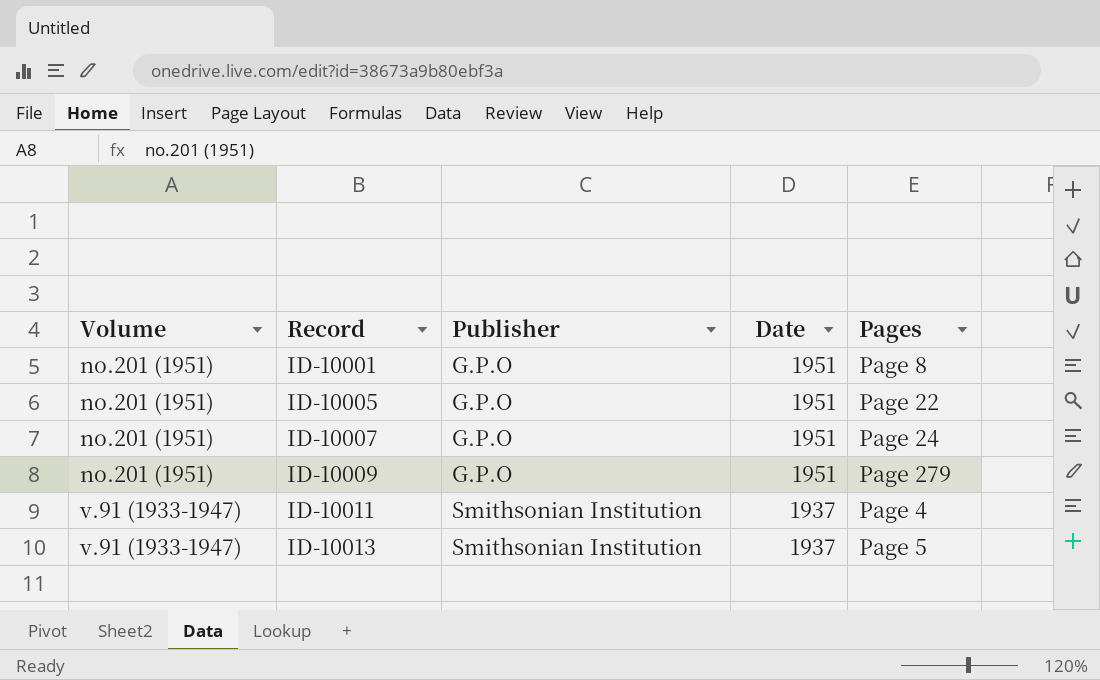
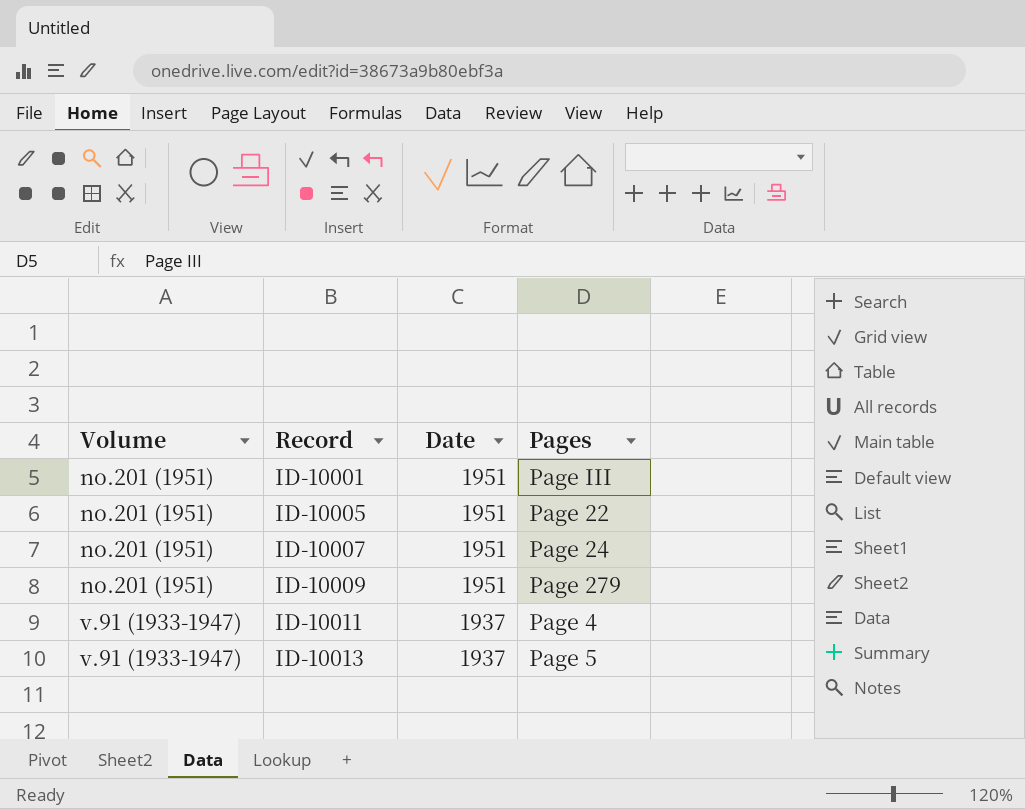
column Publisher | position: 3 -> none
ID-10001 | Pages: Page 8 -> Page III

